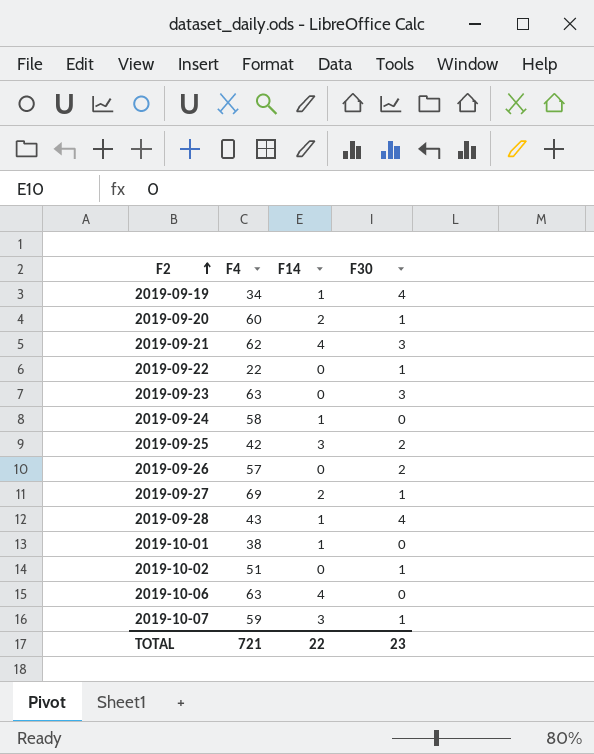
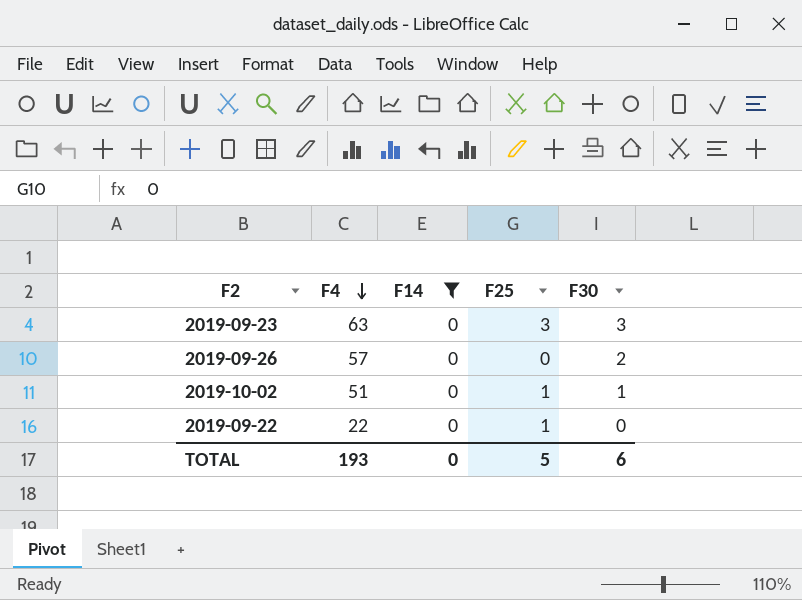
filter: none -> F14 = 0
row order: F2 ascending -> F4 descending
column F25 | position: none -> 4
2019-09-22 | F30: 1 -> 0
TOTAL | F4: 721 -> 193
TOTAL | F14: 22 -> 0
TOTAL | F30: 23 -> 6

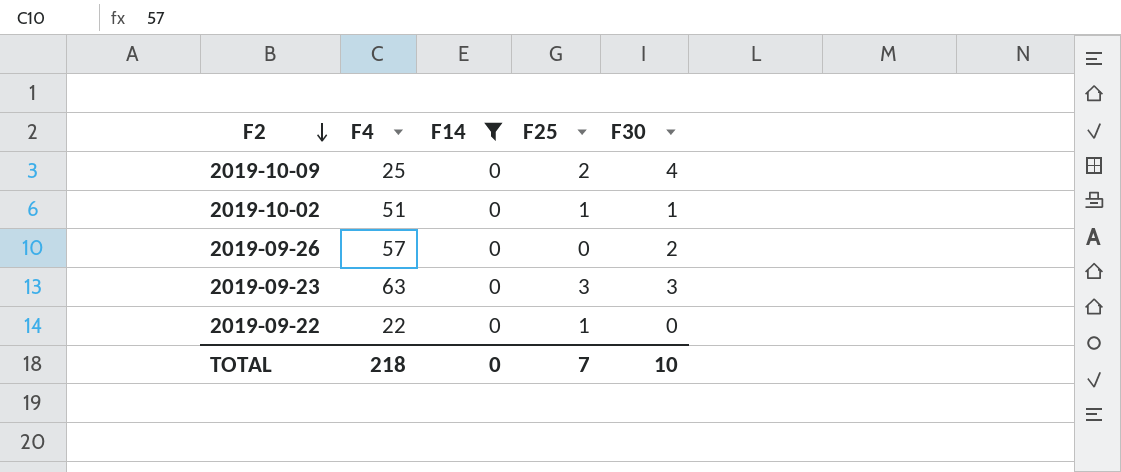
row order: F4 descending -> F2 descending
row 2019-10-09: none -> 25 | 0 | 2 | 4
TOTAL | F4: 193 -> 218
TOTAL | F25: 5 -> 7
TOTAL | F30: 6 -> 10

